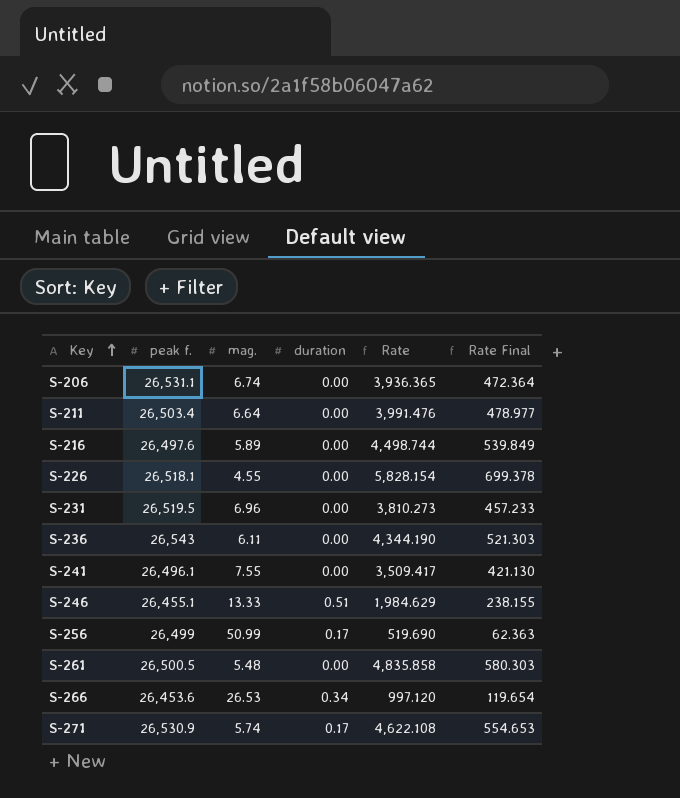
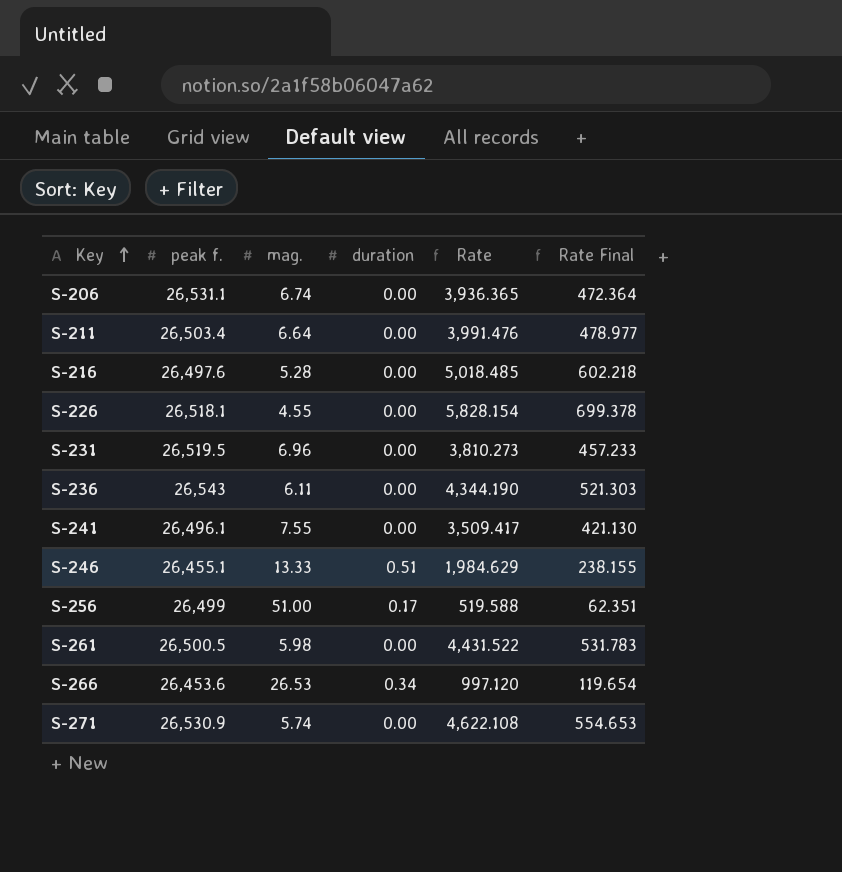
S-216 | mag.: 5.89 -> 5.28
S-216 | Rate: 4,498.744 -> 5,018.485
S-216 | Rate Final: 539.849 -> 602.218
S-256 | mag.: 50.99 -> 51.00
S-256 | Rate: 519.690 -> 519.588
S-256 | Rate Final: 62.363 -> 62.351
S-261 | mag.: 5.48 -> 5.98
S-261 | Rate: 4,835.858 -> 4,431.522
S-261 | Rate Final: 580.303 -> 531.783
S-271 | duration: 0.17 -> 0.00

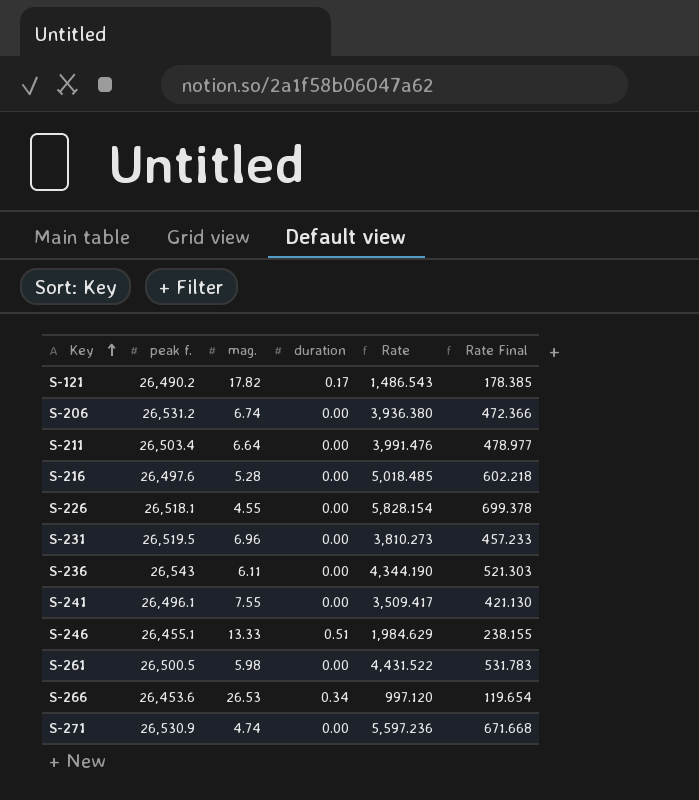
row S-256: 26,499 | 51.00 | 0.17 | 519.588 | 62.351 -> none
row S-121: none -> 26,490.2 | 17.82 | 0.17 | 1,486.543 | 178.385
S-206 | peak f.: 26,531.1 -> 26,531.2
S-206 | Rate: 3,936.365 -> 3,936.380
S-206 | Rate Final: 472.364 -> 472.366
S-271 | mag.: 5.74 -> 4.74
S-271 | Rate: 4,622.108 -> 5,597.236
S-271 | Rate Final: 554.653 -> 671.668

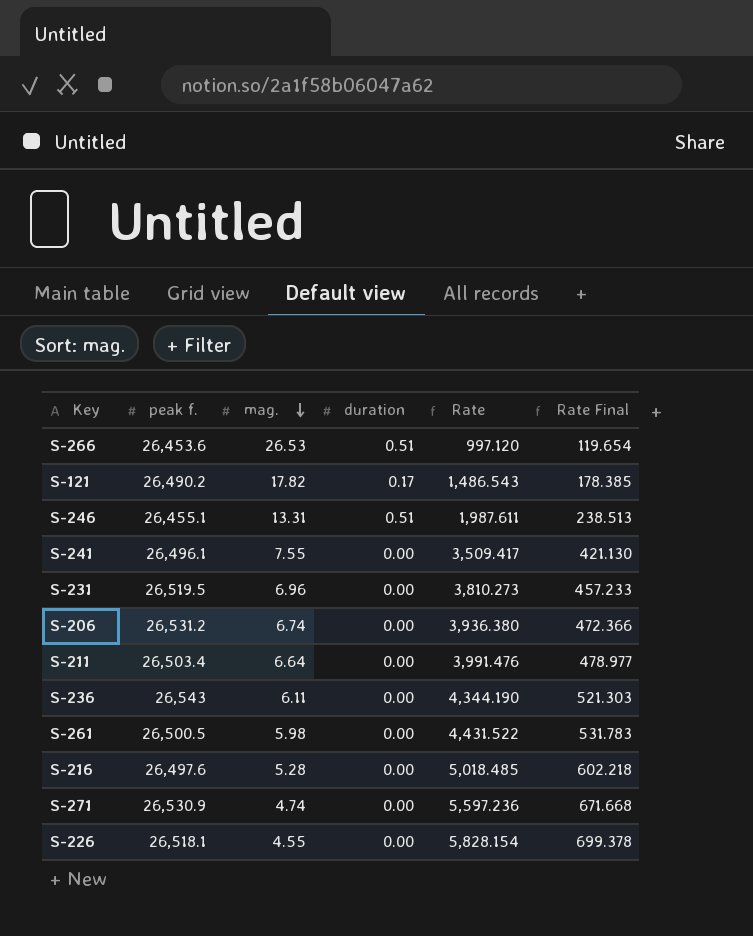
row order: Key ascending -> mag. descending
S-266 | duration: 0.34 -> 0.51
S-246 | mag.: 13.33 -> 13.31
S-246 | Rate: 1,984.629 -> 1,987.611
S-246 | Rate Final: 238.155 -> 238.513

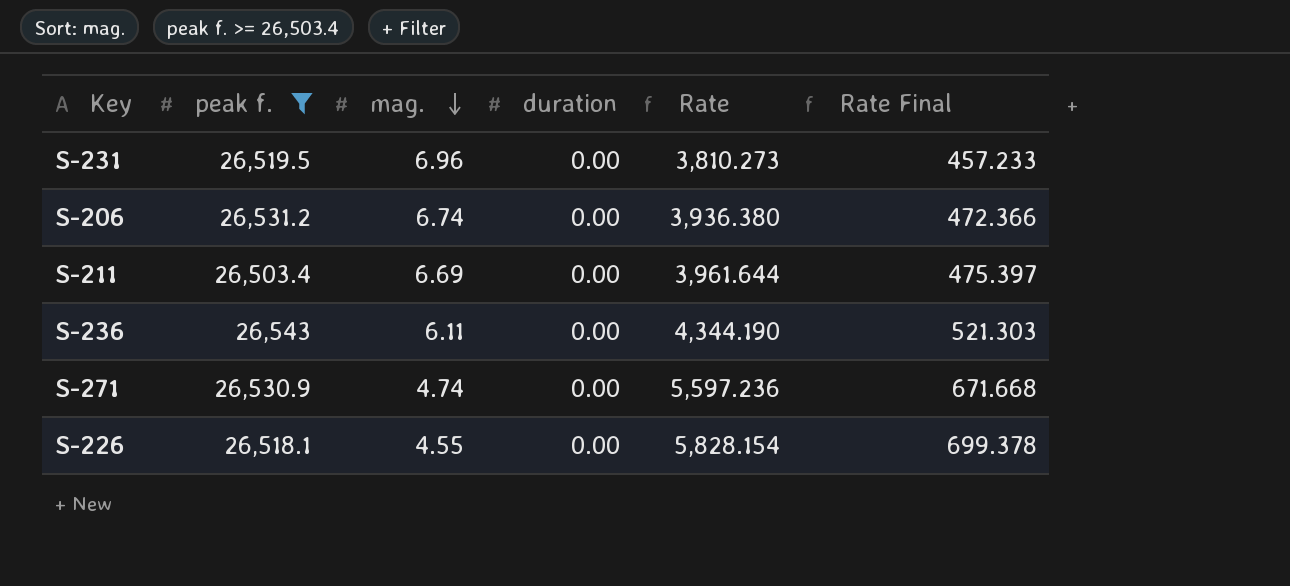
filter: none -> peak f. >= 26,503.4
S-211 | mag.: 6.64 -> 6.69
S-211 | Rate: 3,991.476 -> 3,961.644
S-211 | Rate Final: 478.977 -> 475.397

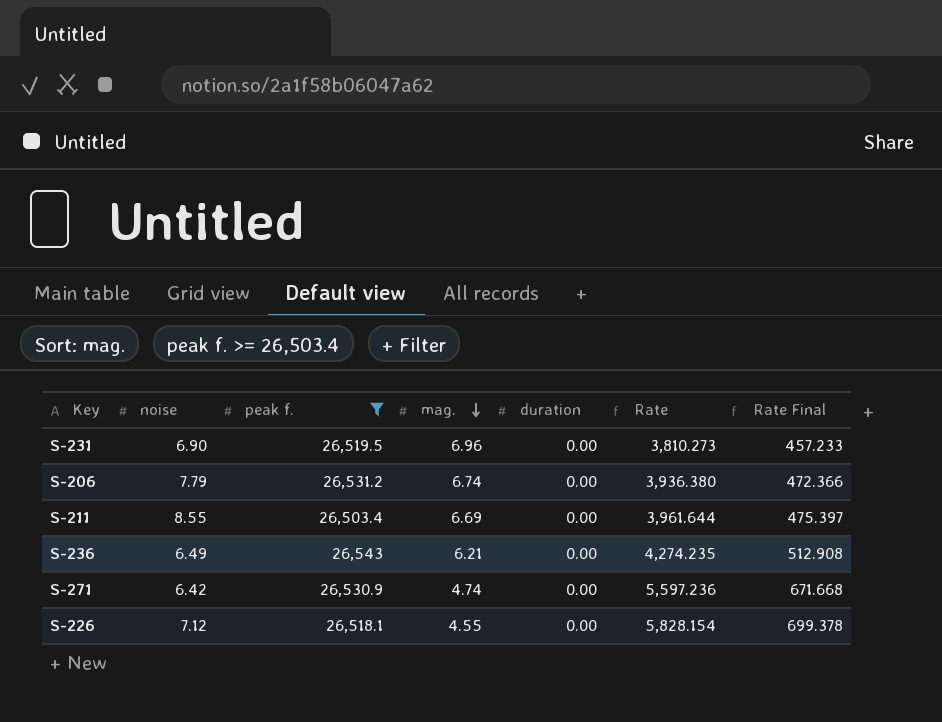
column noise | position: none -> 2
S-236 | mag.: 6.11 -> 6.21
S-236 | Rate: 4,344.190 -> 4,274.235
S-236 | Rate Final: 521.303 -> 512.908

